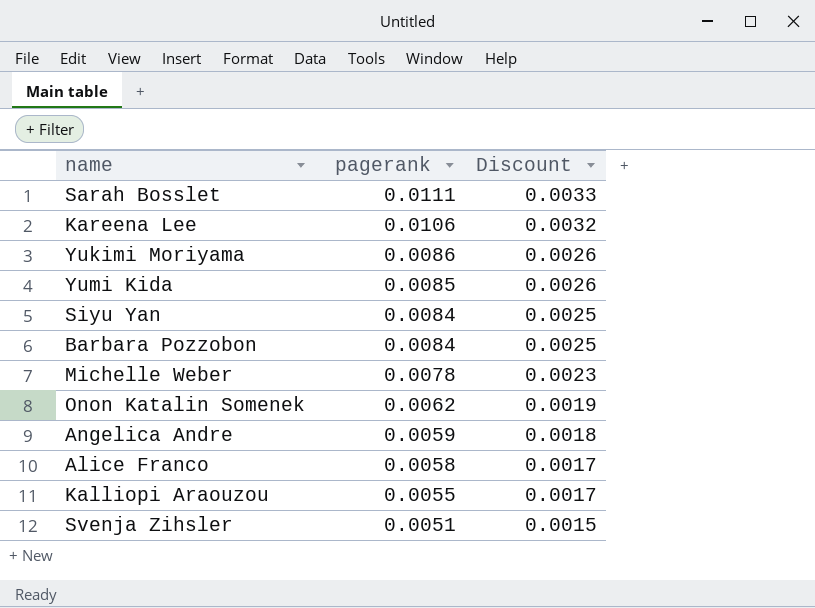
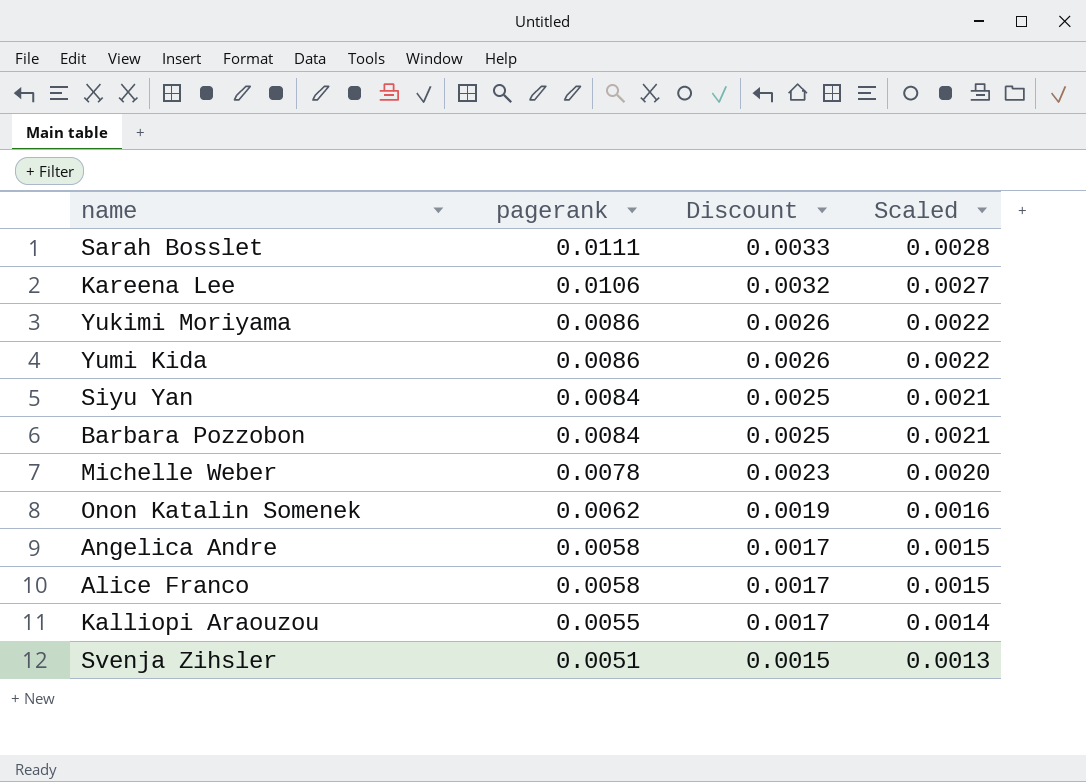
column Scaled | formula: none -> [pagerank] * 0.25
Yumi Kida | pagerank: 0.0085 -> 0.0086
Angelica Andre | pagerank: 0.0059 -> 0.0058
Angelica Andre | Discount: 0.0018 -> 0.0017

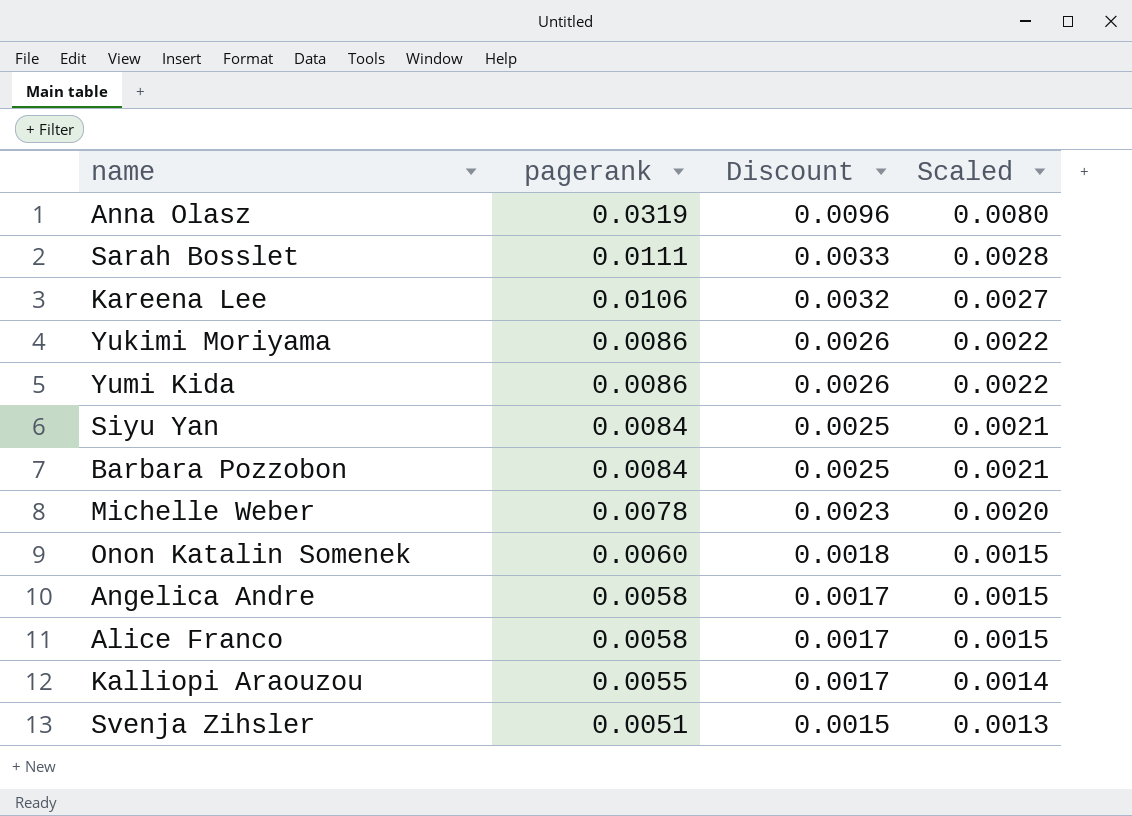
row Anna Olasz: none -> 0.0319 | 0.0096 | 0.0080
Onon Katalin Somenek | pagerank: 0.0062 -> 0.0060
Onon Katalin Somenek | Discount: 0.0019 -> 0.0018
Onon Katalin Somenek | Scaled: 0.0016 -> 0.0015

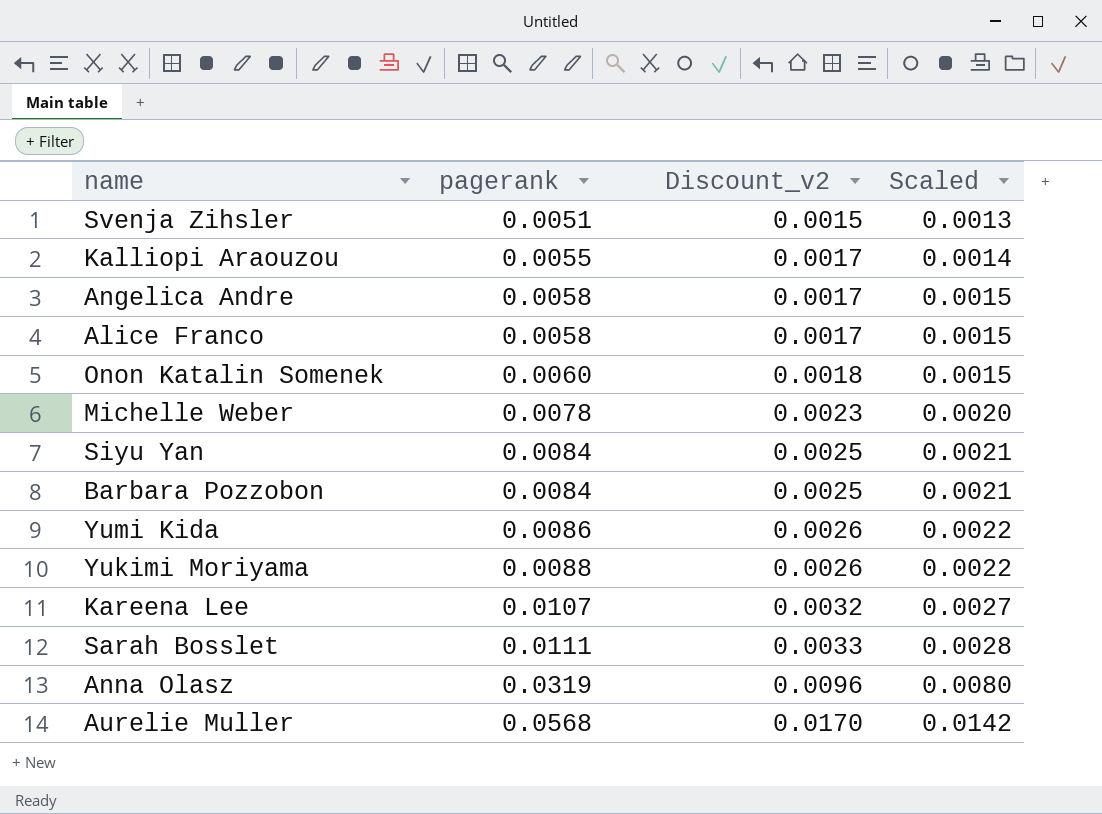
row order: pagerank descending -> pagerank ascending
column name: Discount -> Discount_v2
Yukimi Moriyama | pagerank: 0.0086 -> 0.0088
Kareena Lee | pagerank: 0.0106 -> 0.0107
row Aurelie Muller: none -> 0.0568 | 0.0170 | 0.0142

